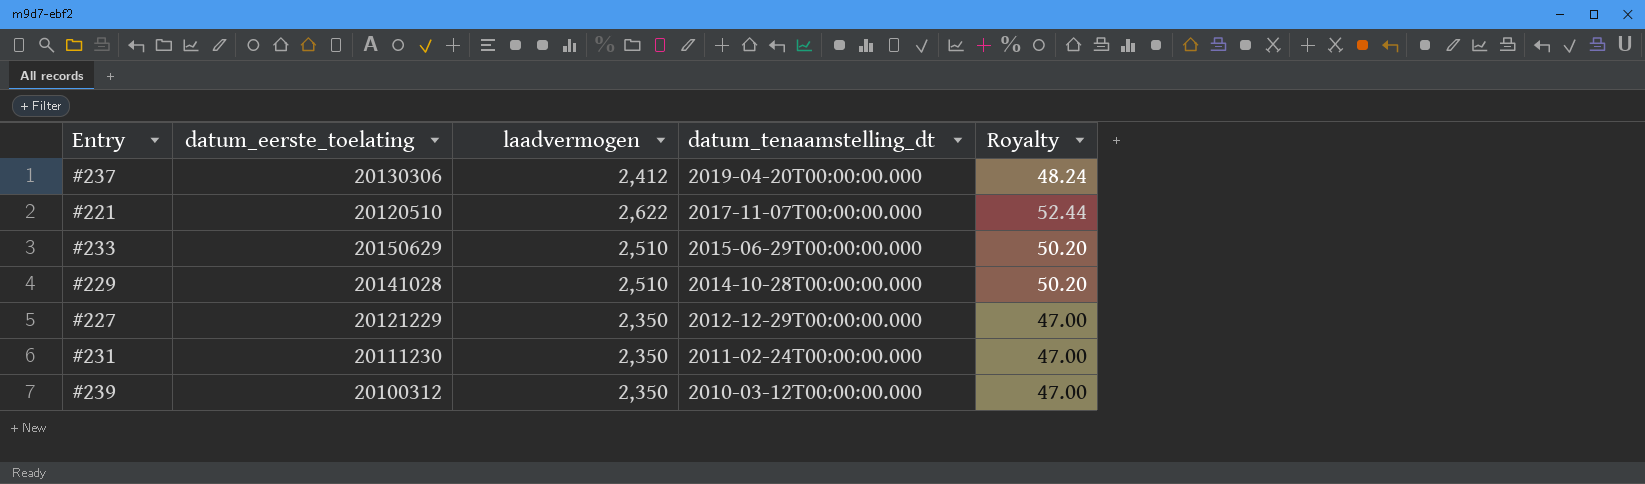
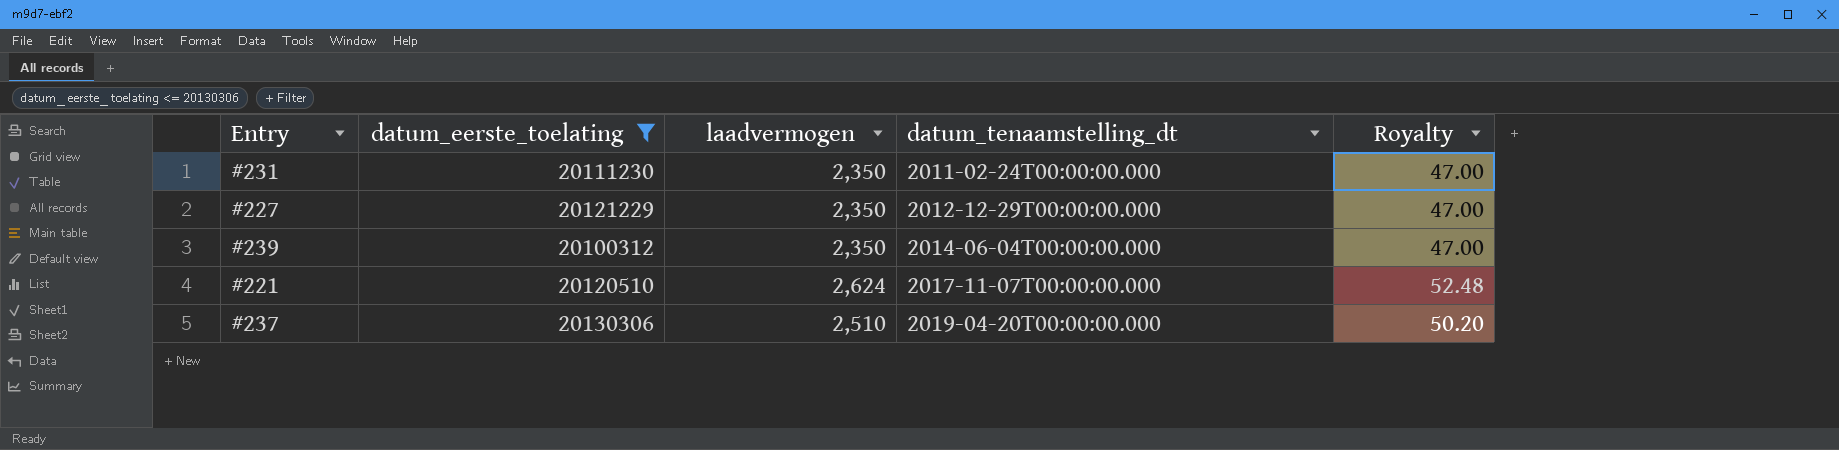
filter: none -> datum_eerste_toelating <= 20130306
row order: datum_tenaamstelling_dt descending -> datum_tenaamstelling_dt ascending
#239 | datum_tenaamstelling_dt: 2010-03-12T00:00:00.000 -> 2014-06-04T00:00:00.000
#221 | laadvermogen: 2,622 -> 2,624
#221 | Royalty: 52.44 -> 52.48
#237 | laadvermogen: 2,412 -> 2,510
#237 | Royalty: 48.24 -> 50.20

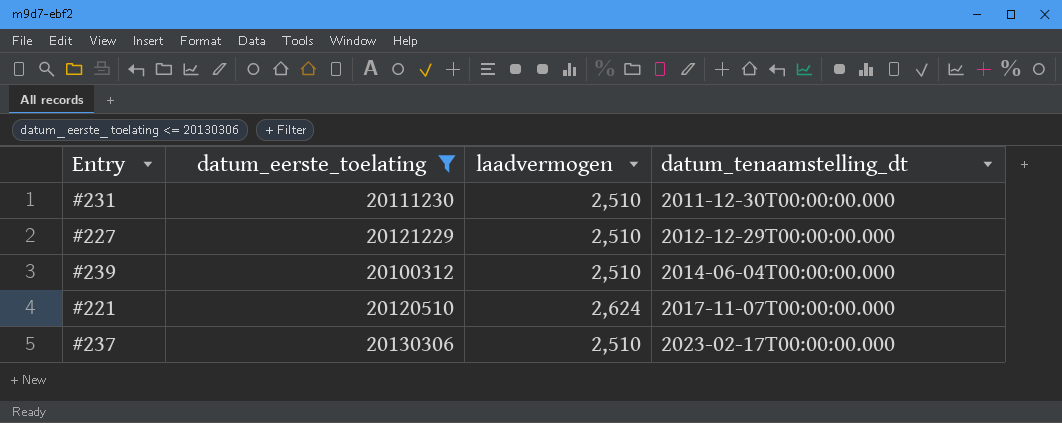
column Royalty | formula: [laadvermogen] * 0.02 -> none
#231 | laadvermogen: 2,350 -> 2,510
#231 | datum_tenaamstelling_dt: 2011-02-24T00:00:00.000 -> 2011-12-30T00:00:00.000
#227 | laadvermogen: 2,350 -> 2,510
#239 | laadvermogen: 2,350 -> 2,510
#237 | datum_tenaamstelling_dt: 2019-04-20T00:00:00.000 -> 2023-02-17T00:00:00.000

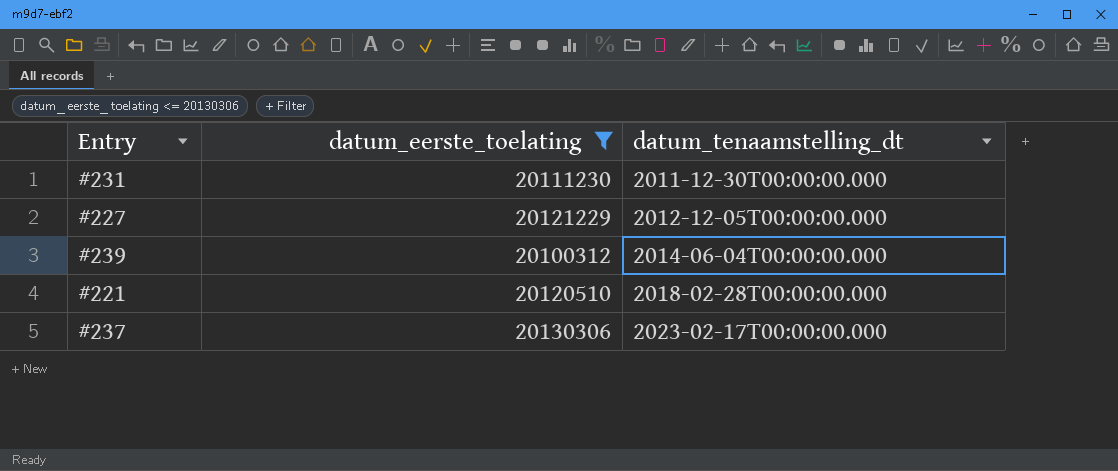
column laadvermogen | position: 3 -> none
#227 | datum_tenaamstelling_dt: 2012-12-29T00:00:00.000 -> 2012-12-05T00:00:00.000
#221 | datum_tenaamstelling_dt: 2017-11-07T00:00:00.000 -> 2018-02-28T00:00:00.000

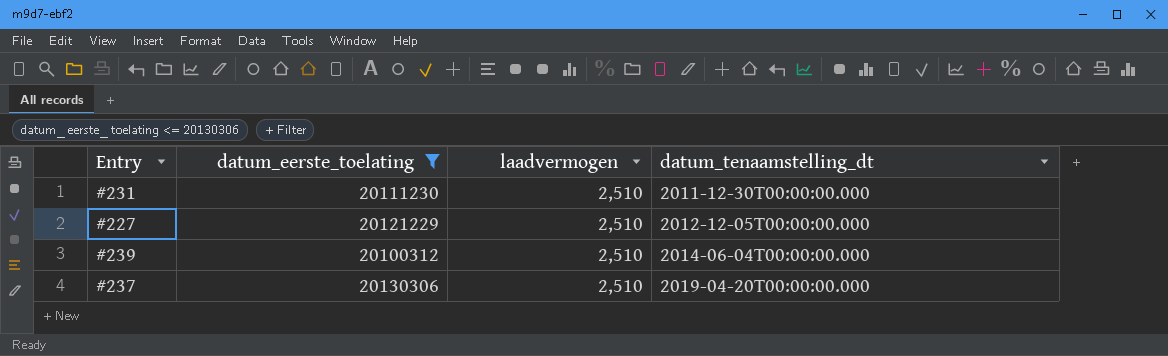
column laadvermogen | position: none -> 3
row #221: 20120510 | 2018-02-28T00:00:00.000 -> none
#237 | datum_tenaamstelling_dt: 2023-02-17T00:00:00.000 -> 2019-04-20T00:00:00.000

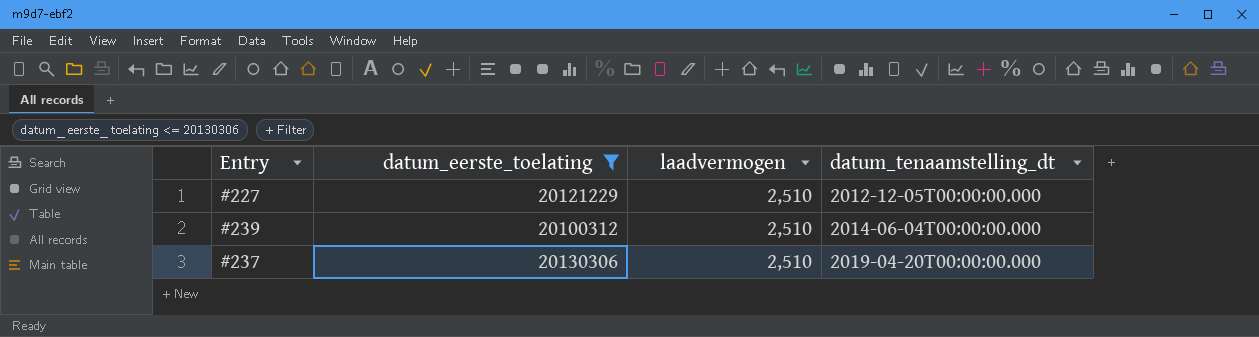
row #231: 20111230 | 2,510 | 2011-12-30T00:00:00.000 -> none

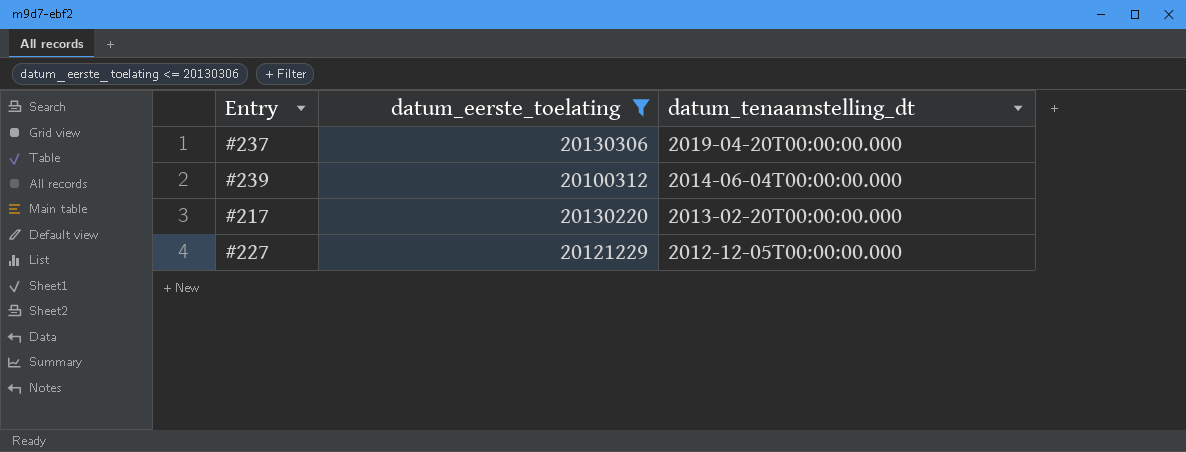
row order: datum_tenaamstelling_dt ascending -> datum_tenaamstelling_dt descending
column laadvermogen | position: 3 -> none
row #217: none -> 20130220 | 2013-02-20T00:00:00.000

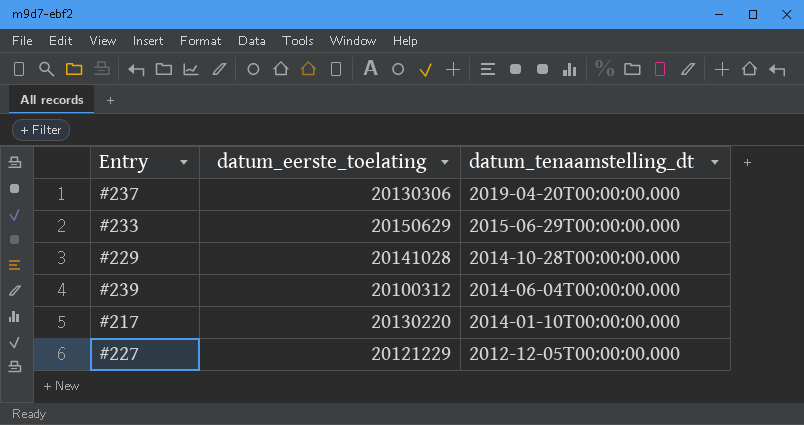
filter: datum_eerste_toelating <= 20130306 -> none
#217 | datum_tenaamstelling_dt: 2013-02-20T00:00:00.000 -> 2014-01-10T00:00:00.000

